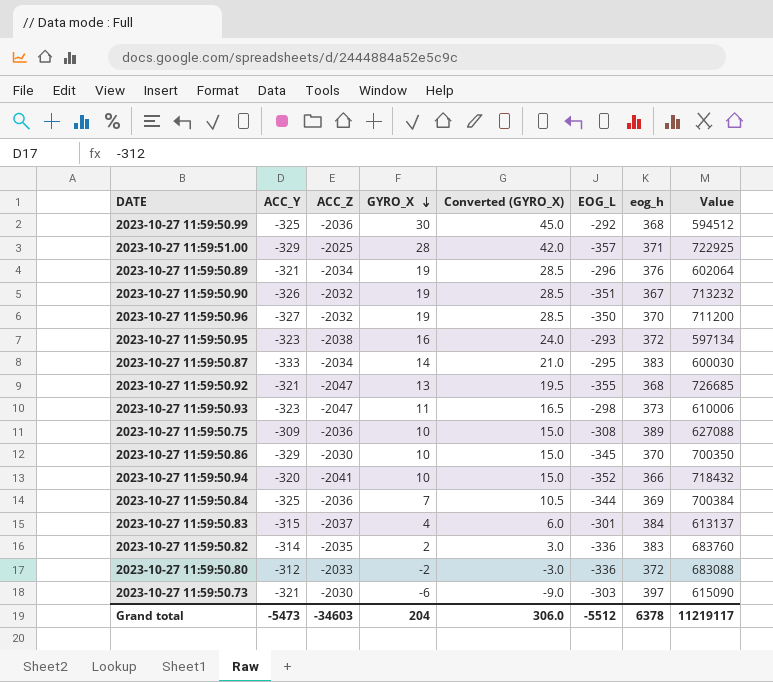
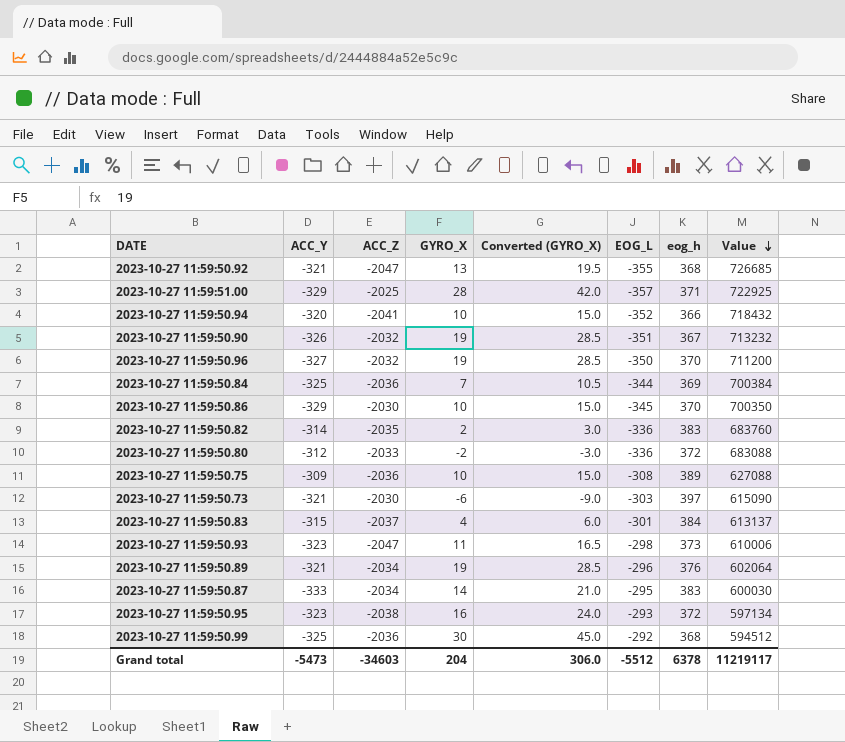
row order: GYRO_X descending -> Value descending

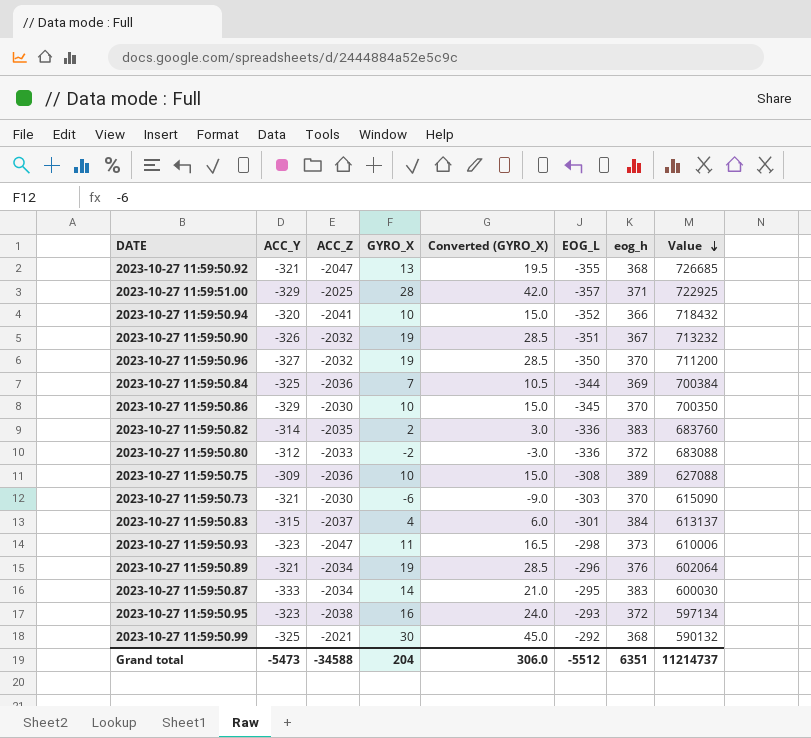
2023-10-27 11:59:50.73 | eog_h: 397 -> 370
2023-10-27 11:59:50.99 | ACC_Z: -2036 -> -2021
2023-10-27 11:59:50.99 | Value: 594512 -> 590132
Grand total | ACC_Z: -34603 -> -34588
Grand total | eog_h: 6378 -> 6351
Grand total | Value: 11219117 -> 11214737

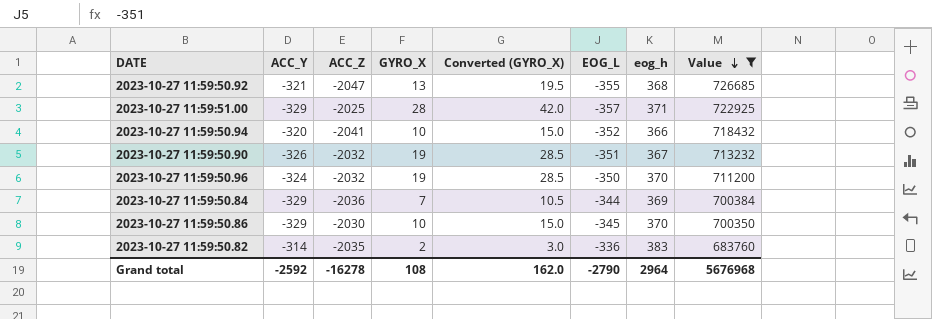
filter: none -> Value >= 683760
2023-10-27 11:59:50.96 | ACC_Y: -327 -> -324
2023-10-27 11:59:50.84 | ACC_Y: -325 -> -329
Grand total | ACC_Y: -5473 -> -2592
Grand total | ACC_Z: -34588 -> -16278
Grand total | GYRO_X: 204 -> 108
Grand total | Converted (GYRO_X): 306.0 -> 162.0
Grand total | EOG_L: -5512 -> -2790
Grand total | eog_h: 6351 -> 2964
Grand total | Value: 11214737 -> 5676968

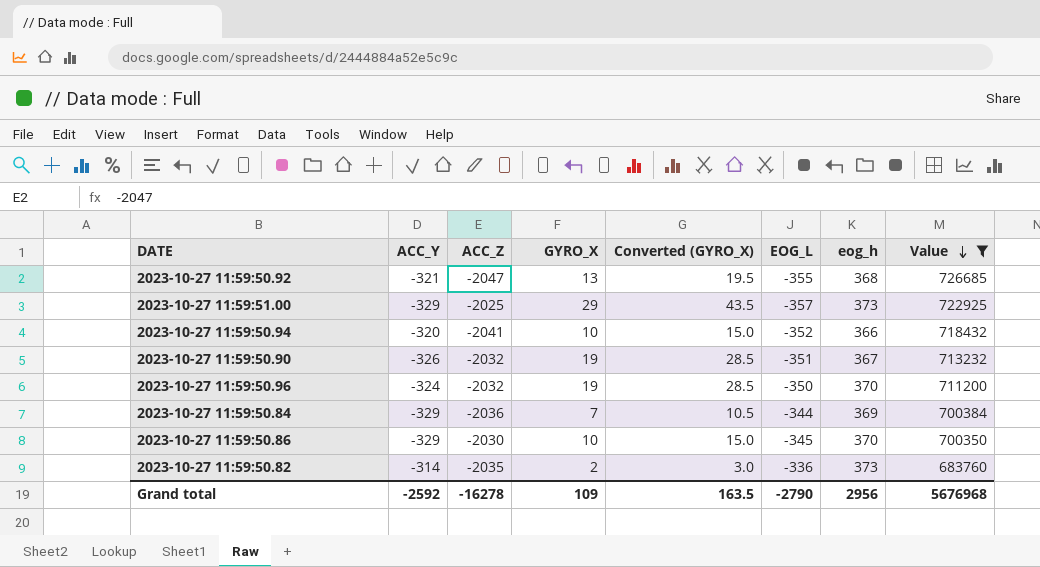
2023-10-27 11:59:51.00 | GYRO_X: 28 -> 29
2023-10-27 11:59:51.00 | Converted (GYRO_X): 42.0 -> 43.5
2023-10-27 11:59:51.00 | eog_h: 371 -> 373
2023-10-27 11:59:50.82 | eog_h: 383 -> 373
Grand total | GYRO_X: 108 -> 109
Grand total | Converted (GYRO_X): 162.0 -> 163.5
Grand total | eog_h: 2964 -> 2956

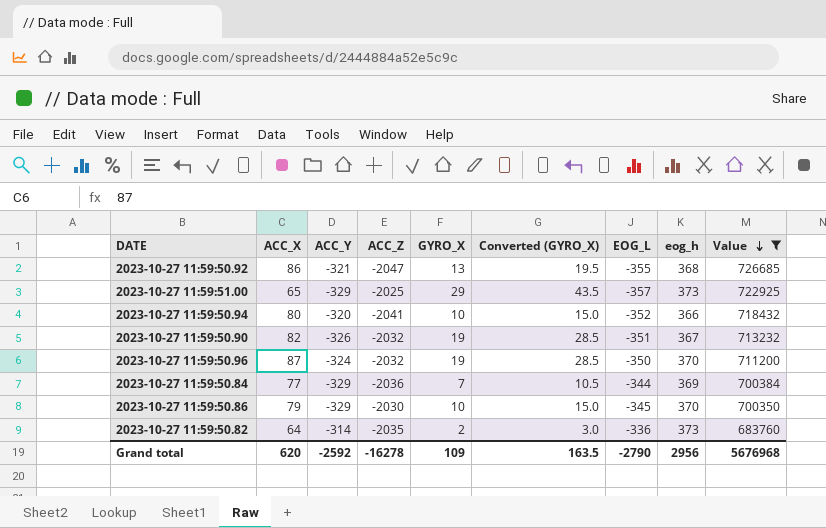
column ACC_X | position: none -> 2

